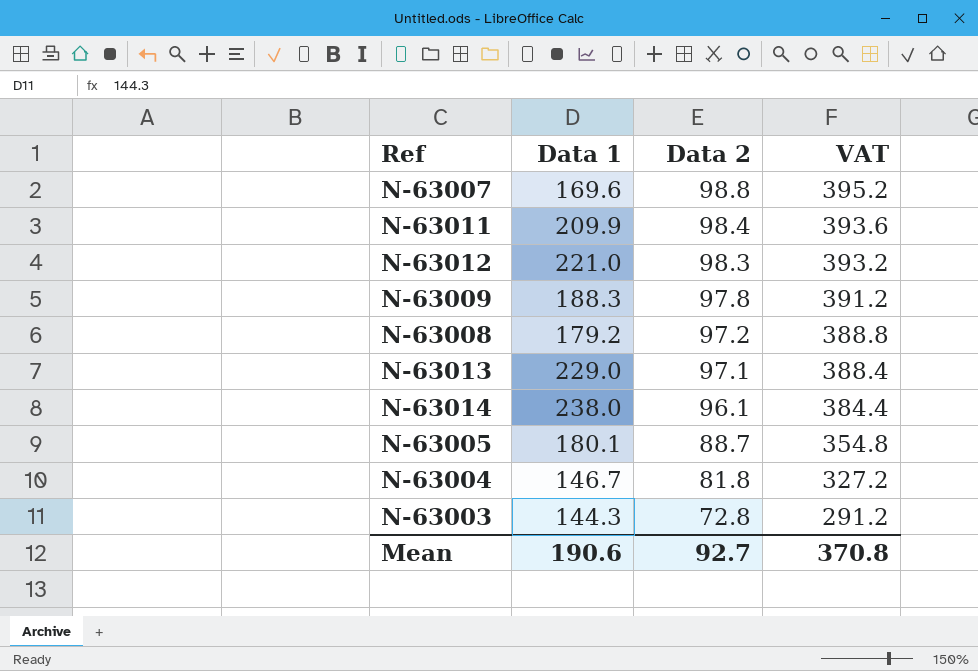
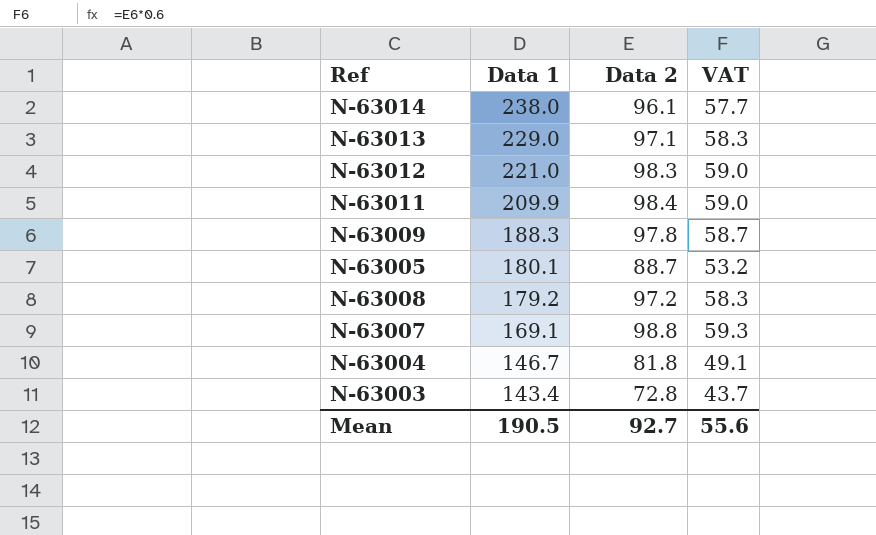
row order: Data 2 descending -> Data 1 descending
column VAT | formula: [Data 2] * 4 -> [Data 2] * 0.6
N-63007 | Data 1: 169.6 -> 169.1
N-63003 | Data 1: 144.3 -> 143.4
Mean | Data 1: 190.6 -> 190.5
Mean | VAT: 370.8 -> 55.6

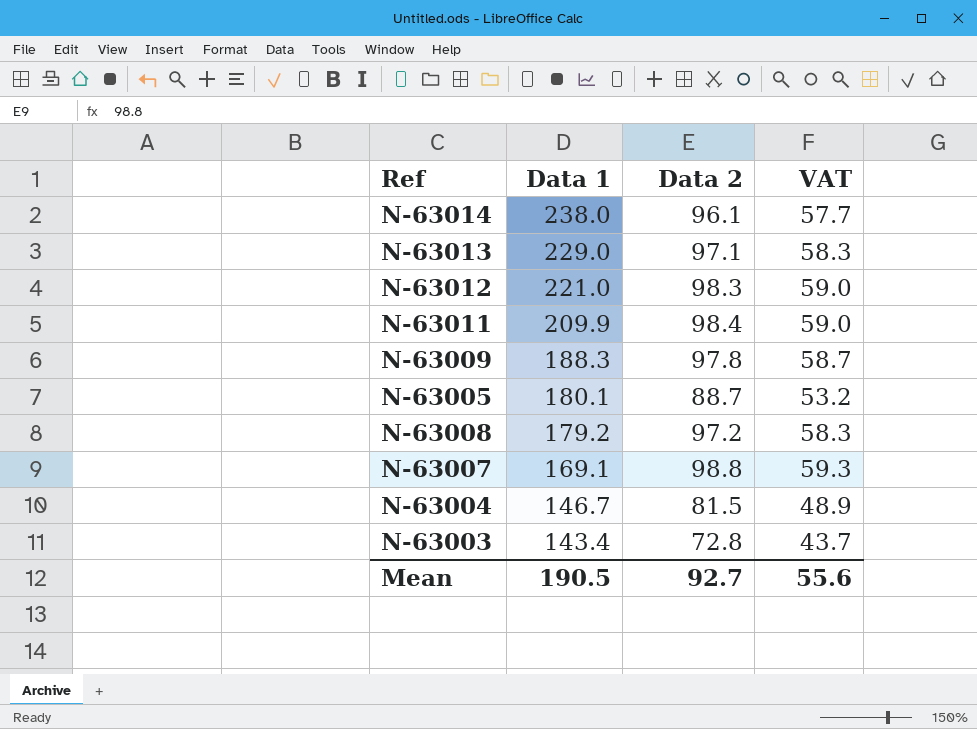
N-63004 | Data 2: 81.8 -> 81.5
N-63004 | VAT: 49.1 -> 48.9

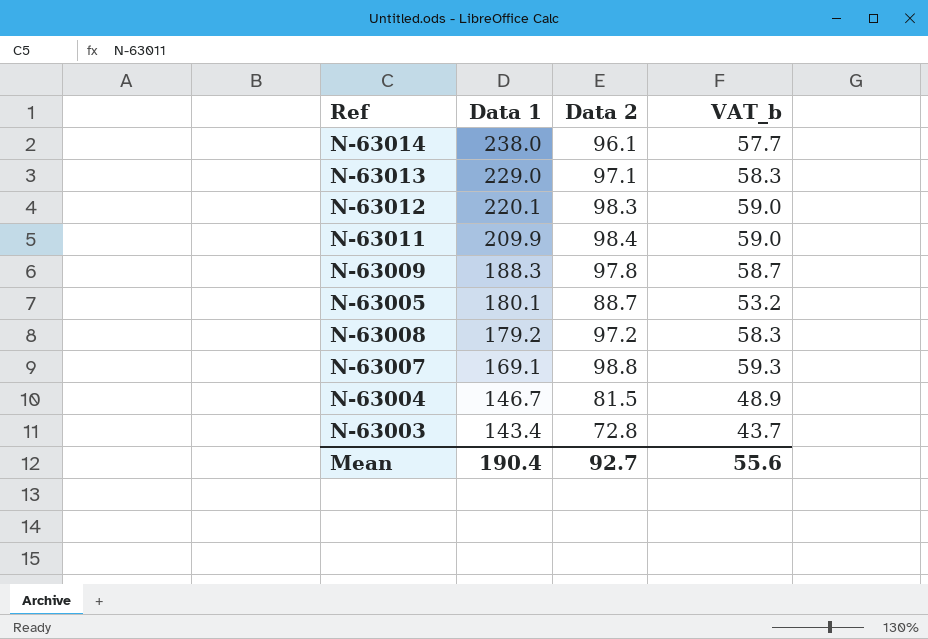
column name: VAT -> VAT_b
N-63012 | Data 1: 221.0 -> 220.1
Mean | Data 1: 190.5 -> 190.4

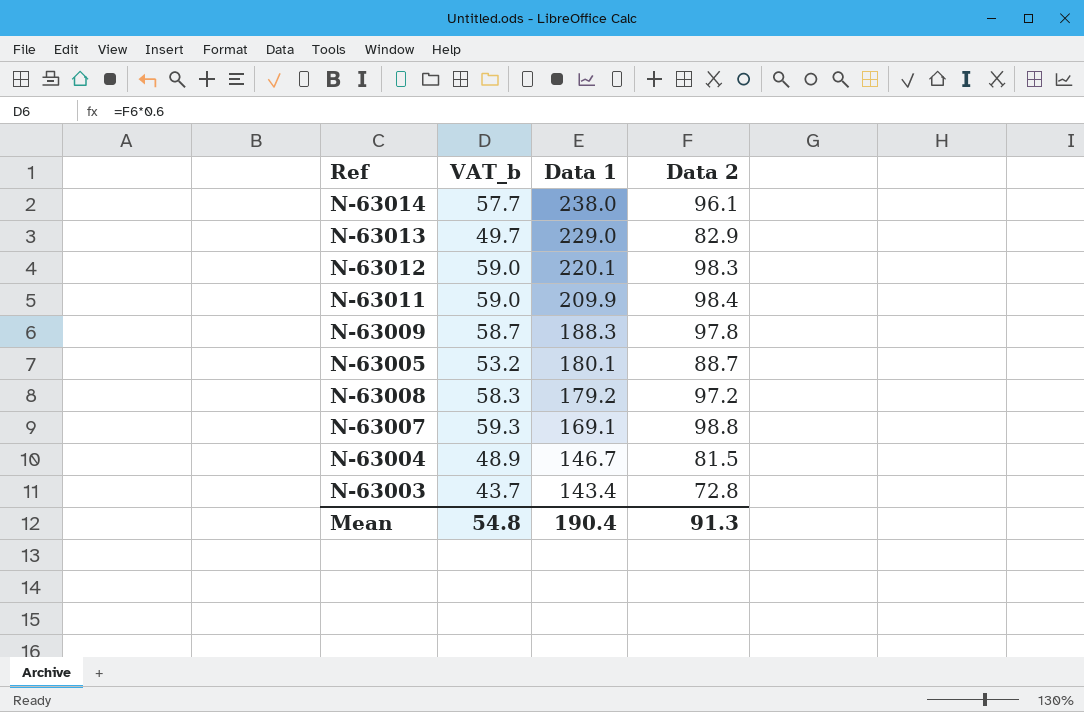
column VAT_b | position: 4 -> 2
N-63013 | VAT_b: 58.3 -> 49.7
N-63013 | Data 2: 97.1 -> 82.9
Mean | VAT_b: 55.6 -> 54.8
Mean | Data 2: 92.7 -> 91.3

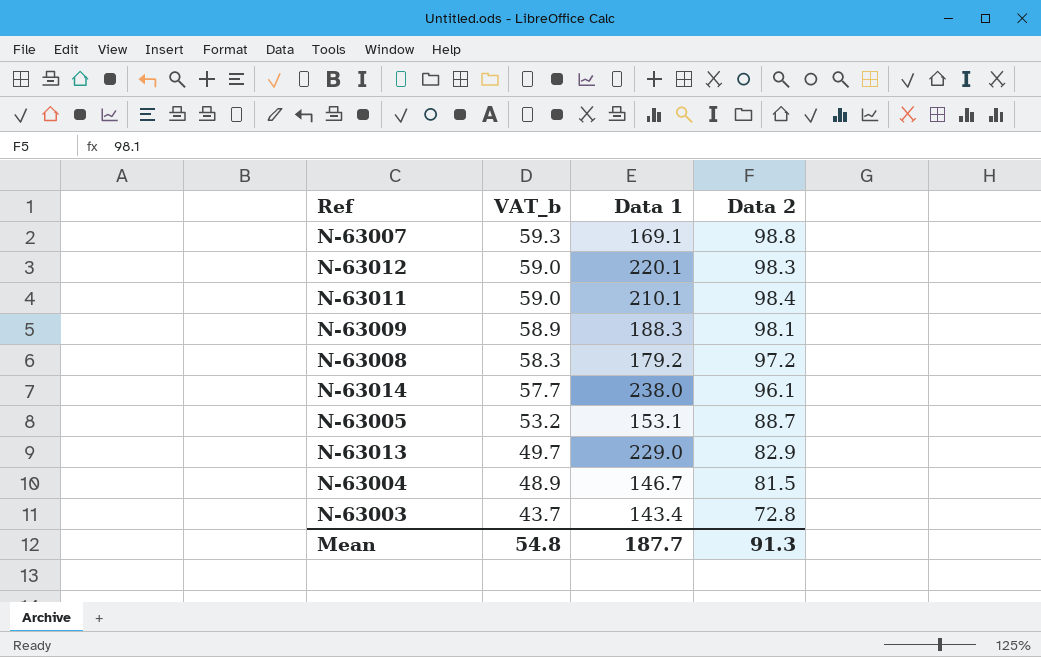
row order: Data 1 descending -> VAT_b descending
N-63011 | Data 1: 209.9 -> 210.1
N-63009 | VAT_b: 58.7 -> 58.9
N-63009 | Data 2: 97.8 -> 98.1
N-63005 | Data 1: 180.1 -> 153.1
Mean | Data 1: 190.4 -> 187.7

